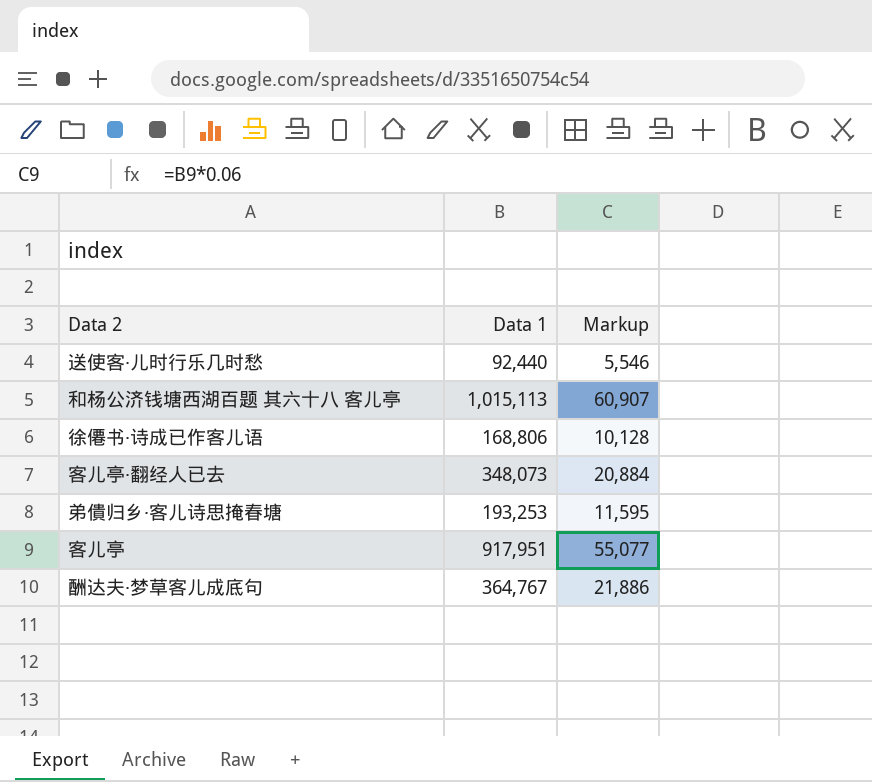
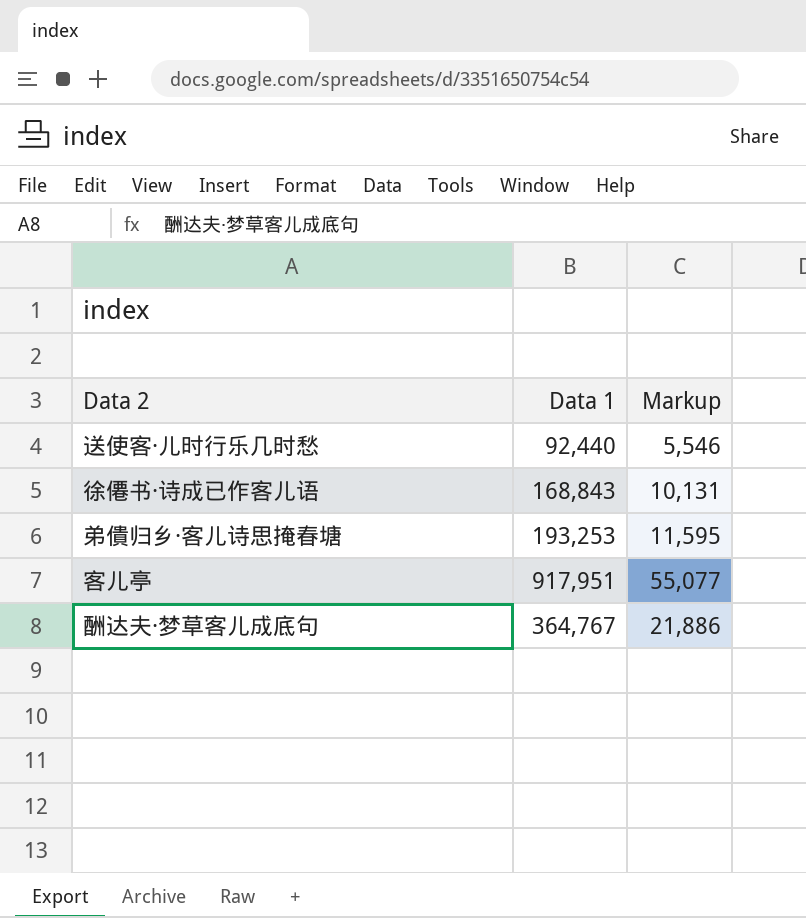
row 和杨公济钱塘西湖百题 其六十八 客儿亭: 1,015,113 | 60,907 -> none
row 客儿亭·翻经人已去: 348,073 | 20,884 -> none
徐僊书·诗成已作客儿语 | Data 1: 168,806 -> 168,843
徐僊书·诗成已作客儿语 | Markup: 10,128 -> 10,131

